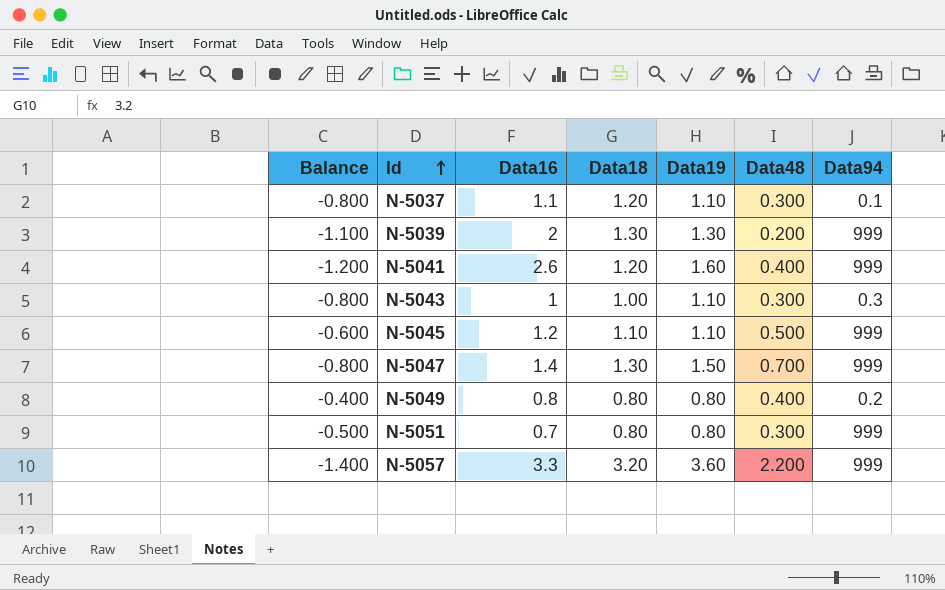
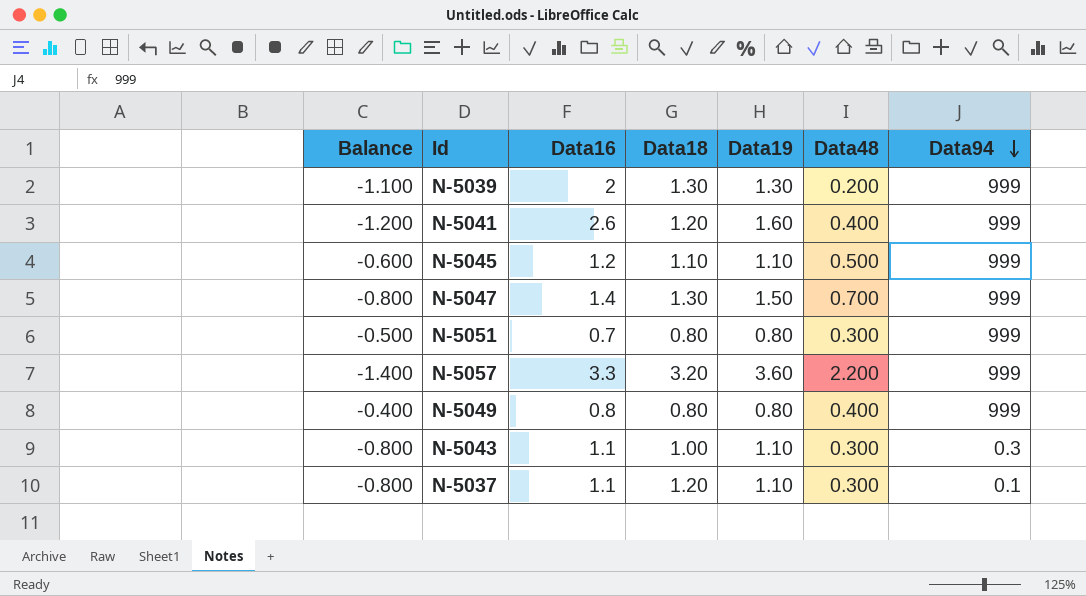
row order: Id ascending -> Data94 descending
N-5049 | Data94: 0.2 -> 999
N-5043 | Data16: 1 -> 1.1

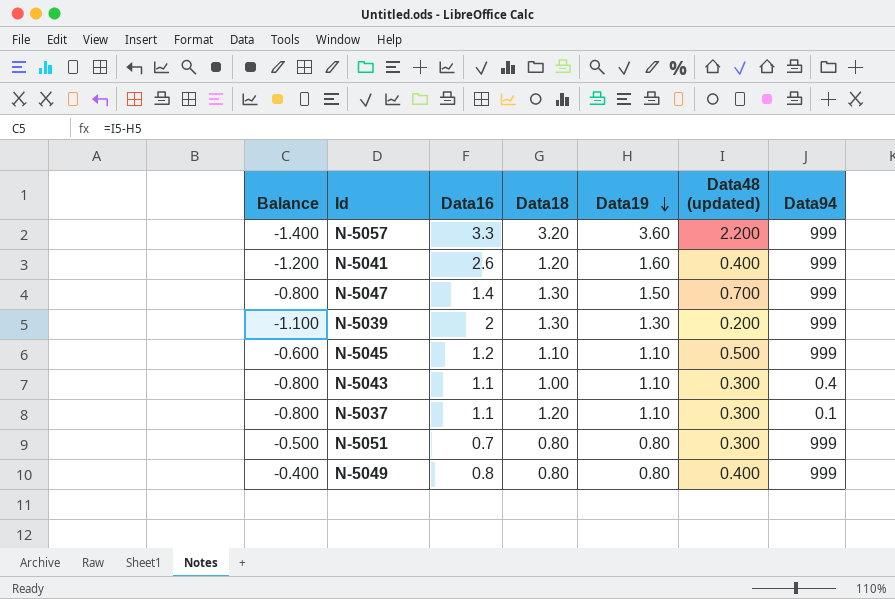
row order: Data94 descending -> Data19 descending
column name: Data48 -> Data48 (updated)
N-5043 | Data94: 0.3 -> 0.4

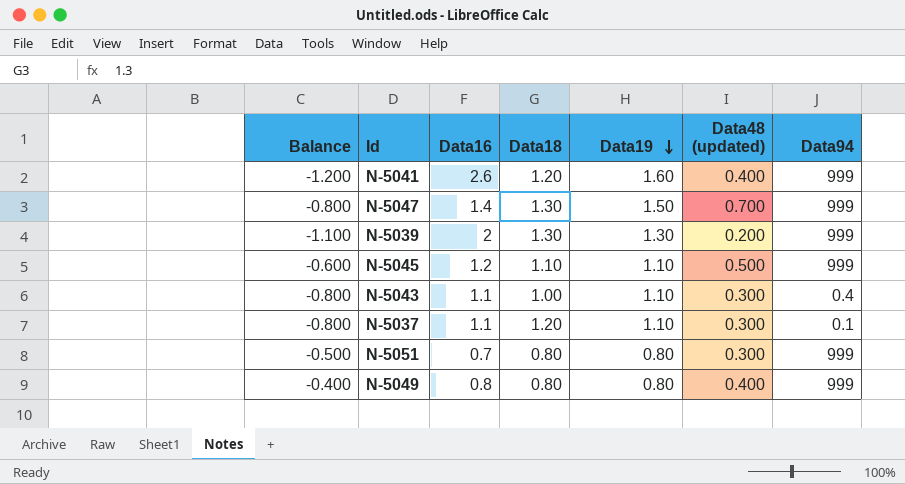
row N-5057: -1.400 | 3.3 | 3.20 | 3.60 | 2.200 | 999 -> none

